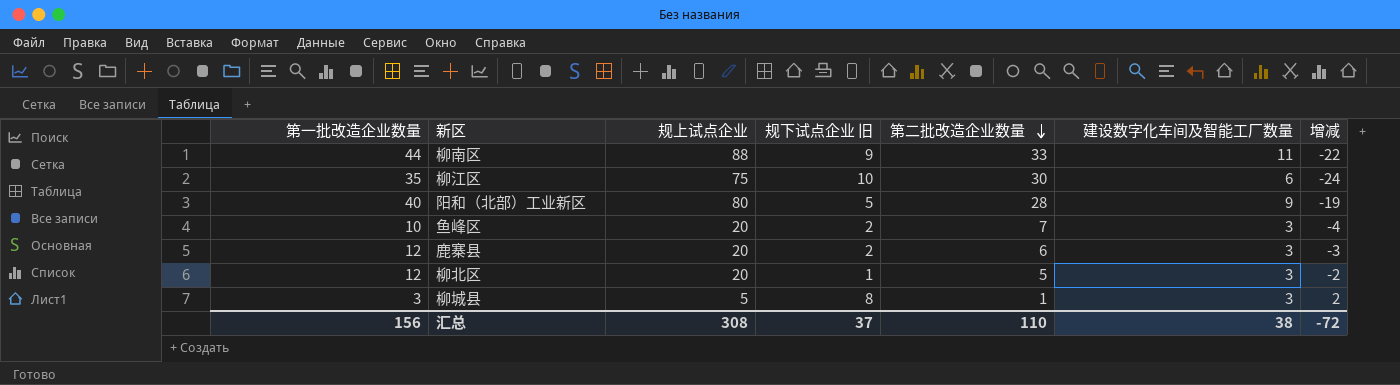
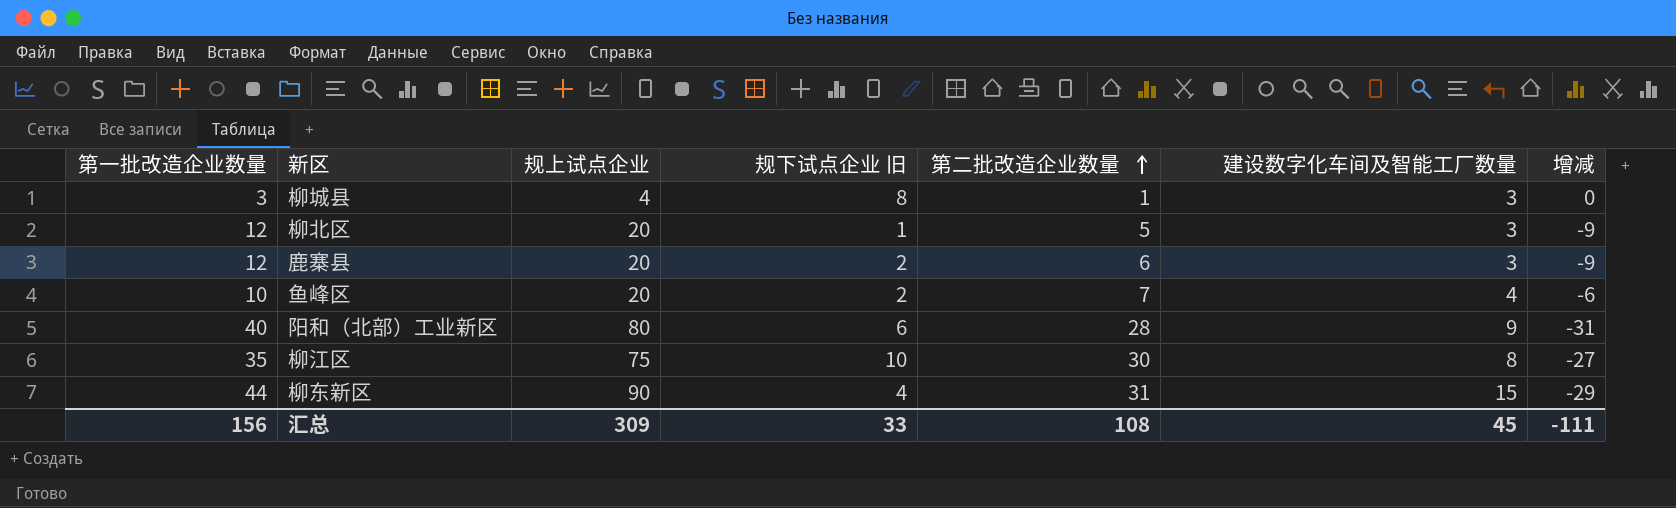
row order: 第二批改造企业数量 descending -> 第二批改造企业数量 ascending
column 增减 | formula: [建设数字化车间及智能工厂数量] - [第二批改造企业数量] -> [建设数字化车间及智能工厂数量] - [第一批改造企业数量]
row 柳南区: 44 | 88 | 9 | 33 | 11 | -22 -> none
柳城县 | 规上试点企业: 5 -> 4
鱼峰区 | 建设数字化车间及智能工厂数量: 3 -> 4
阳和（北部）工业新区 | 规下试点企业 旧: 5 -> 6
柳江区 | 建设数字化车间及智能工厂数量: 6 -> 8
row 柳东新区: none -> 44 | 90 | 4 | 31 | 15 | -29
汇总 | 规上试点企业: 308 -> 309
汇总 | 规下试点企业 旧: 37 -> 33
汇总 | 第二批改造企业数量: 110 -> 108
汇总 | 建设数字化车间及智能工厂数量: 38 -> 45
汇总 | 增减: -72 -> -111

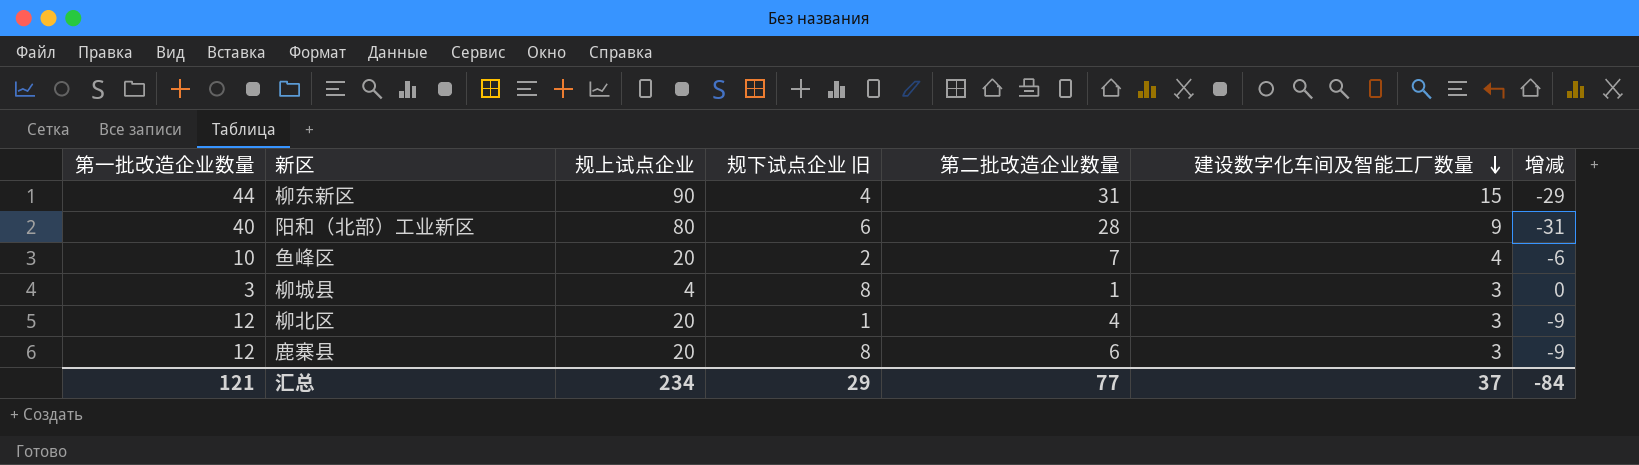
row order: 第二批改造企业数量 ascending -> 建设数字化车间及智能工厂数量 descending
row 柳江区: 35 | 75 | 10 | 30 | 8 | -27 -> none
柳北区 | 第二批改造企业数量: 5 -> 4
鹿寨县 | 规下试点企业 旧: 2 -> 8
汇总 | 第一批改造企业数量: 156 -> 121
汇总 | 规上试点企业: 309 -> 234
汇总 | 规下试点企业 旧: 33 -> 29
汇总 | 第二批改造企业数量: 108 -> 77
汇总 | 建设数字化车间及智能工厂数量: 45 -> 37
汇总 | 增减: -111 -> -84

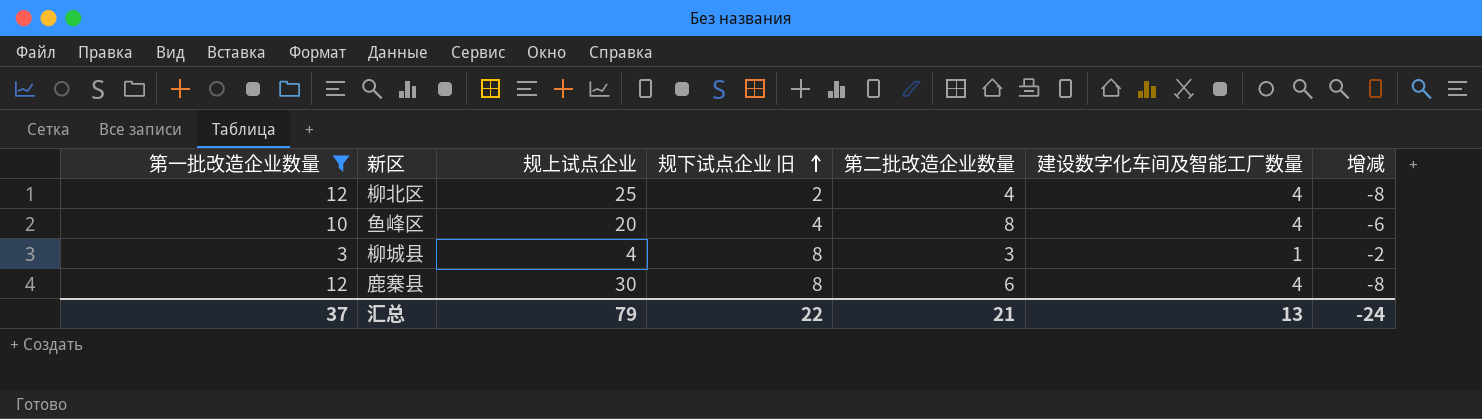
filter: none -> 第一批改造企业数量 <= 12
row order: 建设数字化车间及智能工厂数量 descending -> 规下试点企业 旧 ascending
柳北区 | 规上试点企业: 20 -> 25
柳北区 | 规下试点企业 旧: 1 -> 2
柳北区 | 建设数字化车间及智能工厂数量: 3 -> 4
柳北区 | 增减: -9 -> -8
鱼峰区 | 规下试点企业 旧: 2 -> 4
鱼峰区 | 第二批改造企业数量: 7 -> 8
柳城县 | 第二批改造企业数量: 1 -> 3
柳城县 | 建设数字化车间及智能工厂数量: 3 -> 1
柳城县 | 增减: 0 -> -2
鹿寨县 | 规上试点企业: 20 -> 30
鹿寨县 | 建设数字化车间及智能工厂数量: 3 -> 4
鹿寨县 | 增减: -9 -> -8
汇总 | 第一批改造企业数量: 121 -> 37
汇总 | 规上试点企业: 234 -> 79
汇总 | 规下试点企业 旧: 29 -> 22
汇总 | 第二批改造企业数量: 77 -> 21
汇总 | 建设数字化车间及智能工厂数量: 37 -> 13
汇总 | 增减: -84 -> -24

